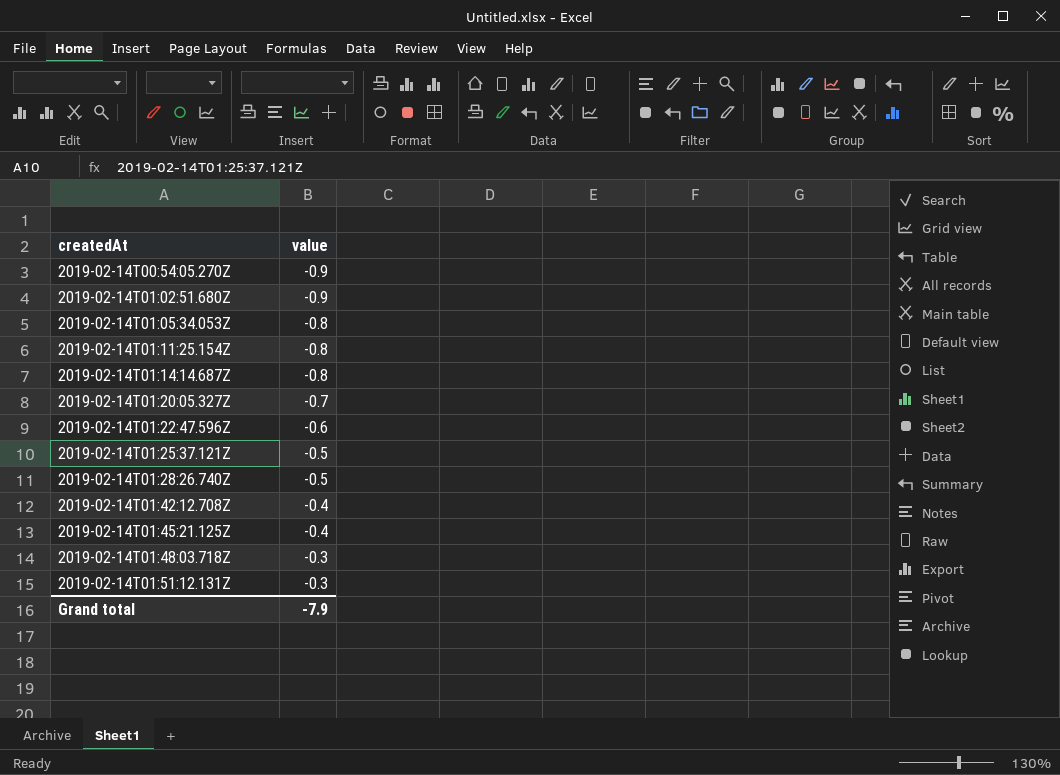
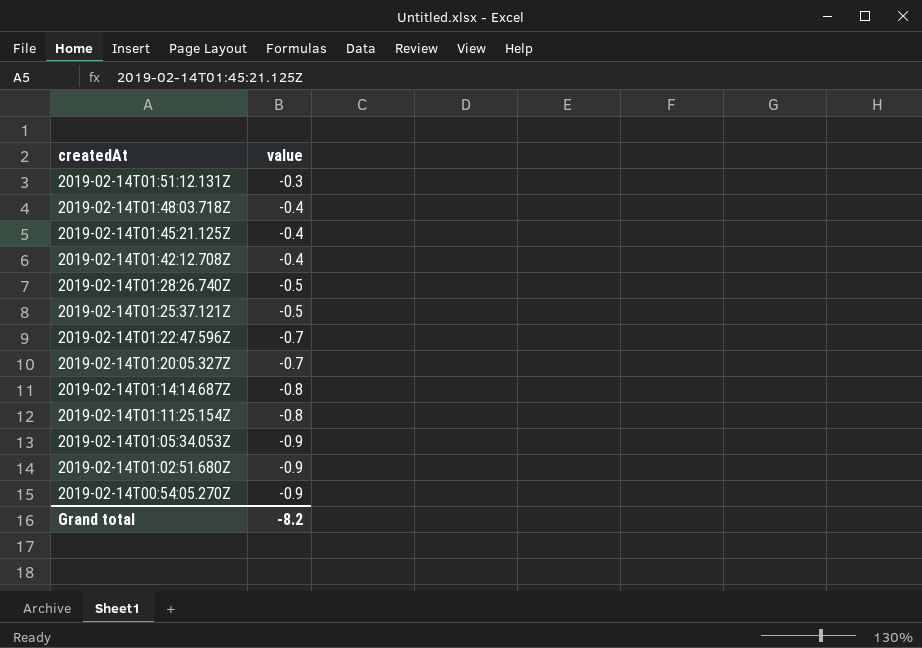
row order: createdAt ascending -> createdAt descending
2019-02-14T01:48:03.718Z | value: -0.3 -> -0.4
2019-02-14T01:22:47.596Z | value: -0.6 -> -0.7
2019-02-14T01:05:34.053Z | value: -0.8 -> -0.9
Grand total | value: -7.9 -> -8.2

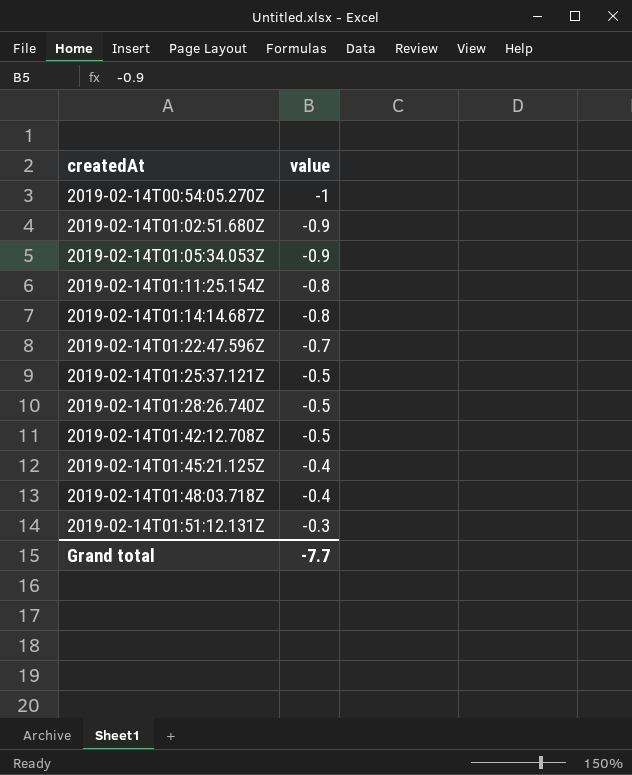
row order: createdAt descending -> createdAt ascending
row 2019-02-14T01:20:05.327Z: -0.7 -> none
2019-02-14T00:54:05.270Z | value: -0.9 -> -1
2019-02-14T01:42:12.708Z | value: -0.4 -> -0.5
Grand total | value: -8.2 -> -7.7

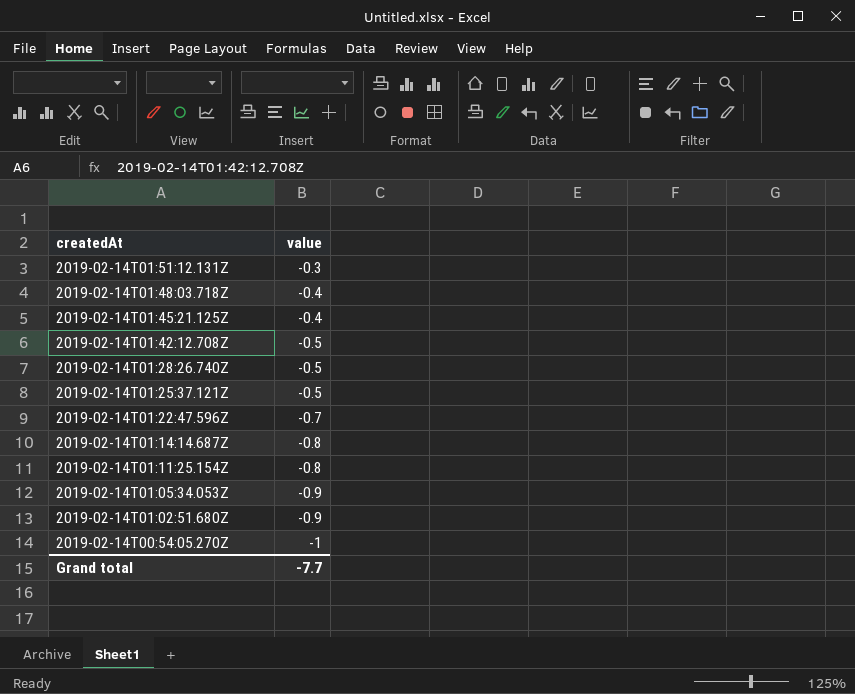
row order: createdAt ascending -> createdAt descending

